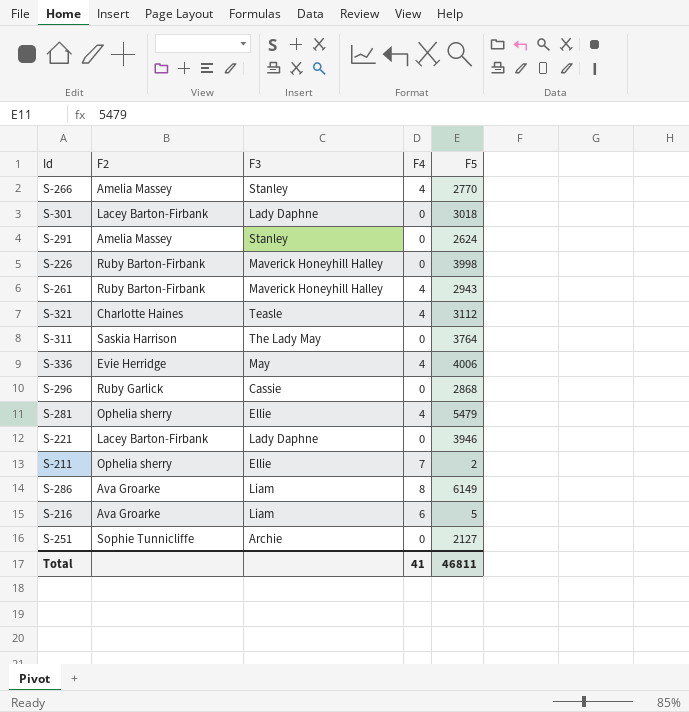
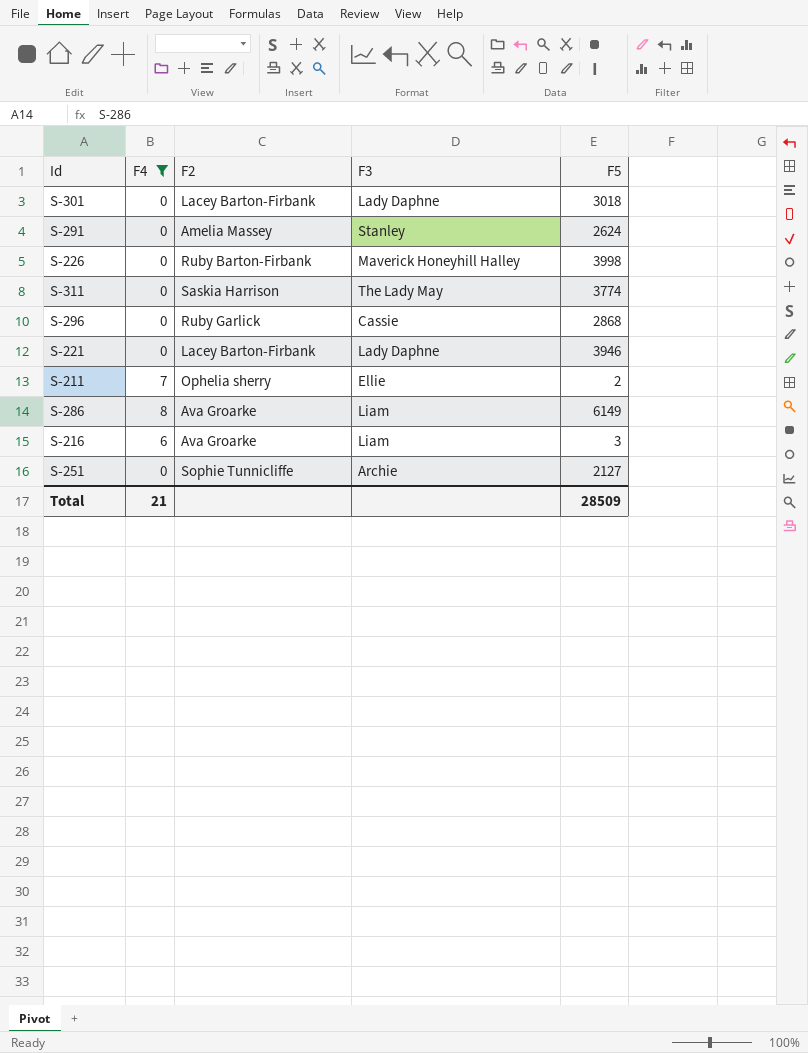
filter: none -> F4 != 4
column F4 | position: 4 -> 2
S-311 | F5: 3764 -> 3774
S-216 | F5: 5 -> 3
Total | F4: 41 -> 21
Total | F5: 46811 -> 28509

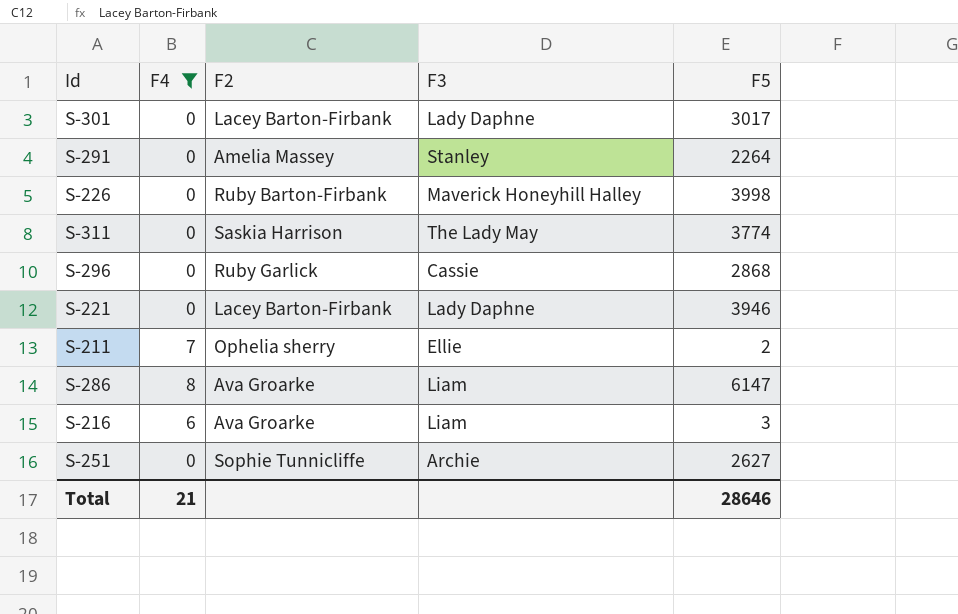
S-301 | F5: 3018 -> 3017
S-291 | F5: 2624 -> 2264
S-286 | F5: 6149 -> 6147
S-251 | F5: 2127 -> 2627
Total | F5: 28509 -> 28646

